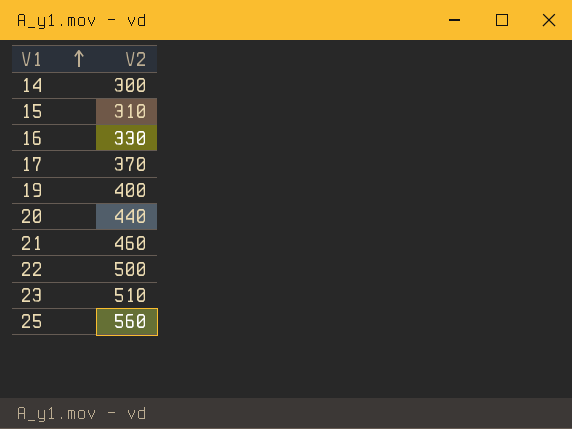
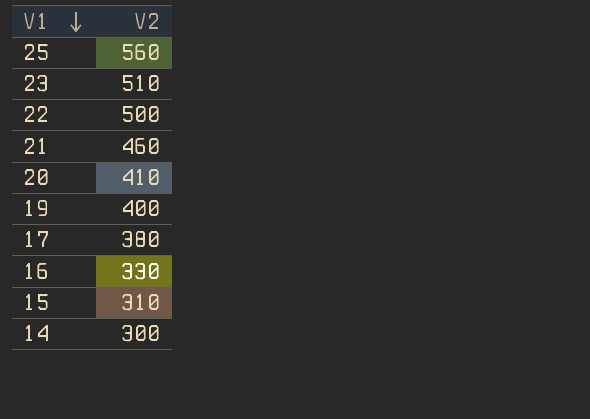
row order: V1 ascending -> V1 descending
20 | V2: 440 -> 410
17 | V2: 370 -> 380

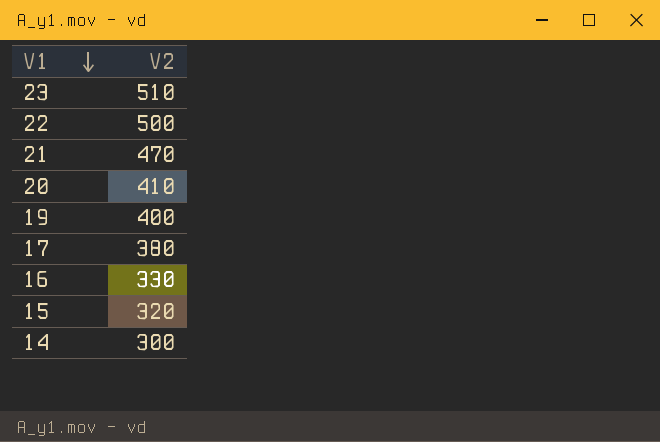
row 25: 560 -> none
21 | V2: 460 -> 470
15 | V2: 310 -> 320

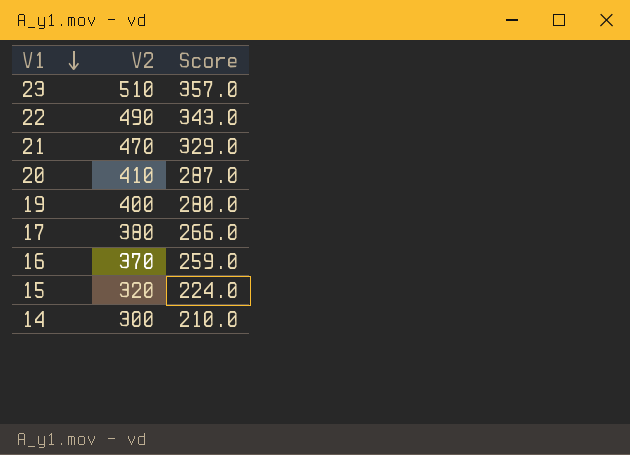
column Score | formula: none -> [V2] * 0.7
22 | V2: 500 -> 490
16 | V2: 330 -> 370

